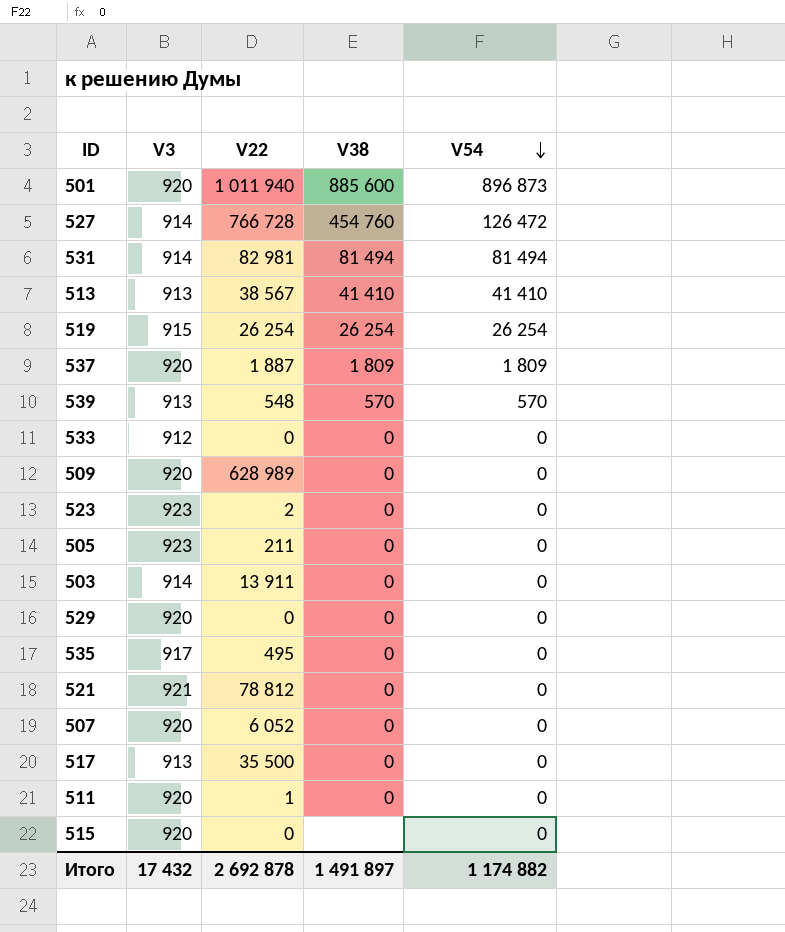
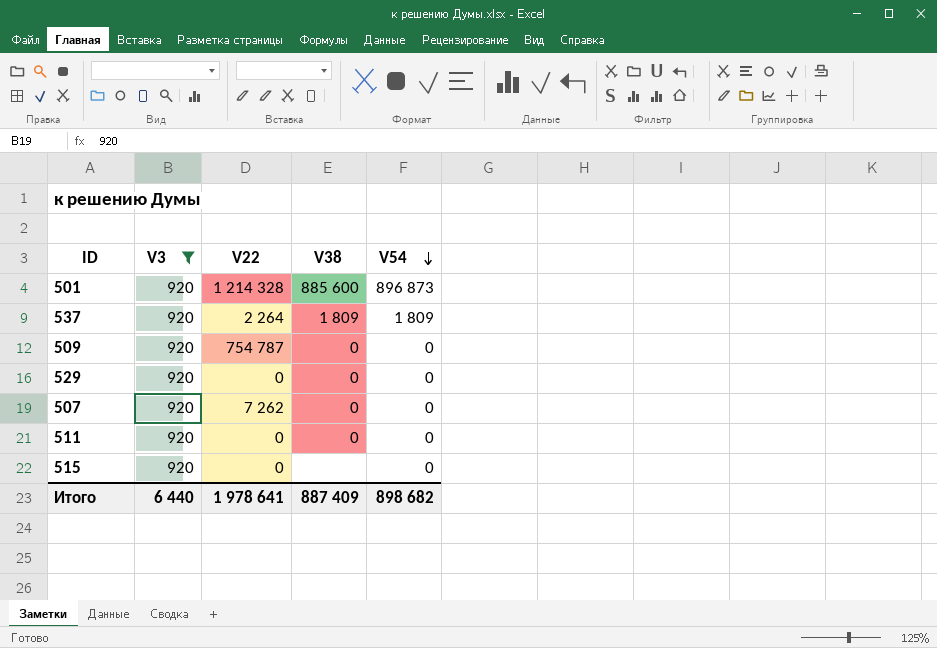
filter: none -> V3 = 920
501 | V22: 1 011 940 -> 1 214 328
537 | V22: 1 887 -> 2 264
509 | V22: 628 989 -> 754 787
507 | V22: 6 052 -> 7 262
511 | V22: 1 -> 0
Итого | V3: 17 432 -> 6 440
Итого | V22: 2 692 878 -> 1 978 641
Итого | V38: 1 491 897 -> 887 409
Итого | V54: 1 174 882 -> 898 682

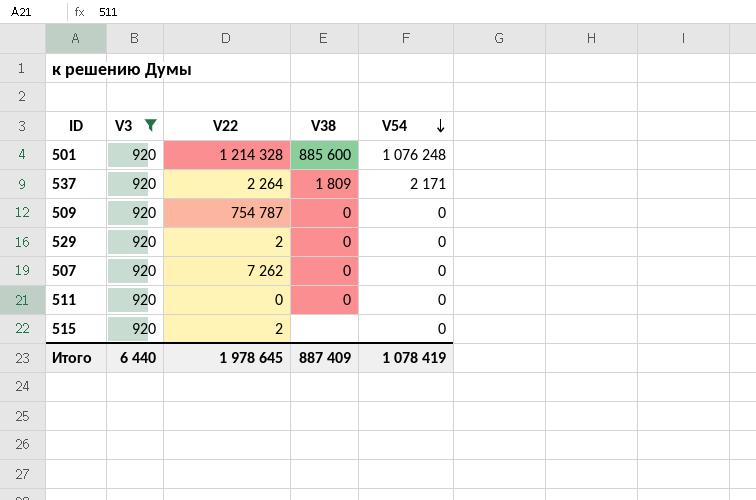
501 | V54: 896 873 -> 1 076 248
537 | V54: 1 809 -> 2 171
529 | V22: 0 -> 2
515 | V22: 0 -> 2
Итого | V22: 1 978 641 -> 1 978 645
Итого | V54: 898 682 -> 1 078 419

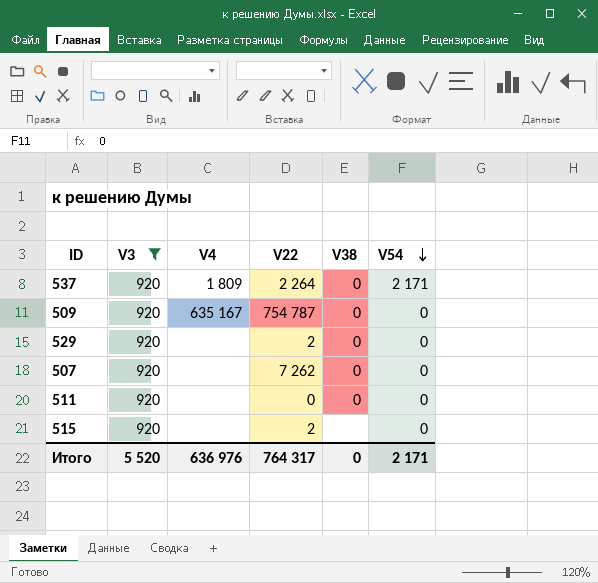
column V4 | position: none -> 3
row 501: 920 | 1 214 328 | 885 600 | 1 076 248 -> none
537 | V38: 1 809 -> 0
Итого | V3: 6 440 -> 5 520
Итого | V22: 1 978 645 -> 764 317
Итого | V38: 887 409 -> 0
Итого | V54: 1 078 419 -> 2 171

